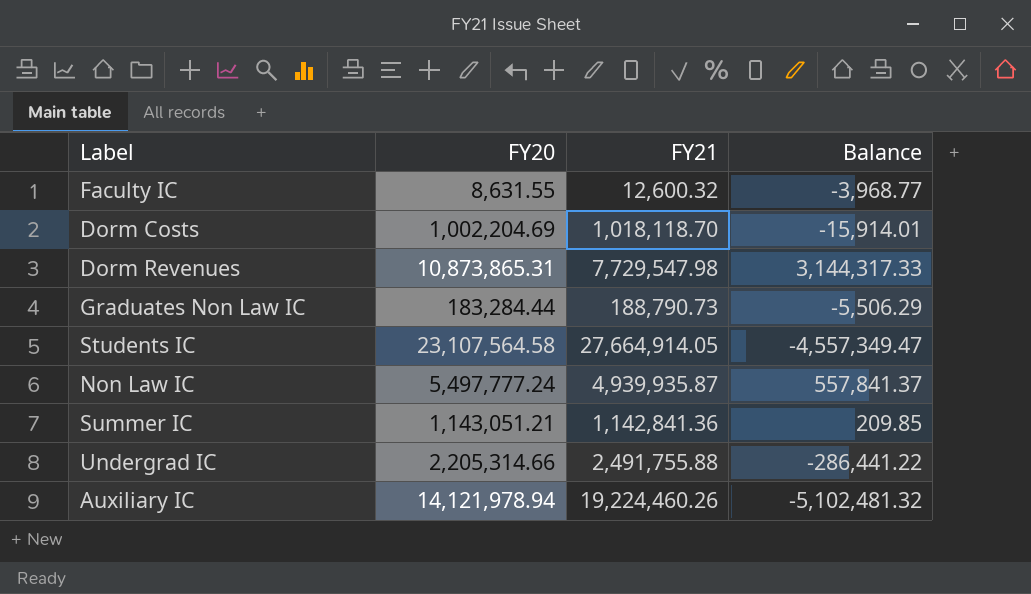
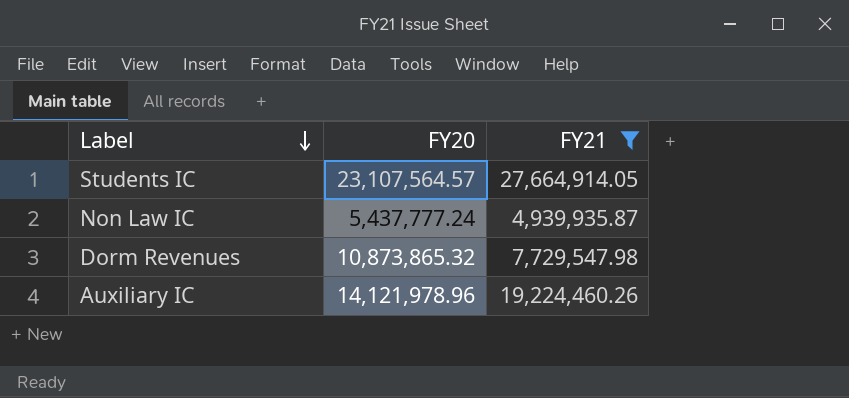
filter: none -> FY21 >= 4,939,935.87
row order: none -> Label descending
column Balance | formula: [FY20] - [FY21] -> none
Students IC | FY20: 23,107,564.58 -> 23,107,564.57
Non Law IC | FY20: 5,497,777.24 -> 5,437,777.24
Dorm Revenues | FY20: 10,873,865.31 -> 10,873,865.32
Auxiliary IC | FY20: 14,121,978.94 -> 14,121,978.96

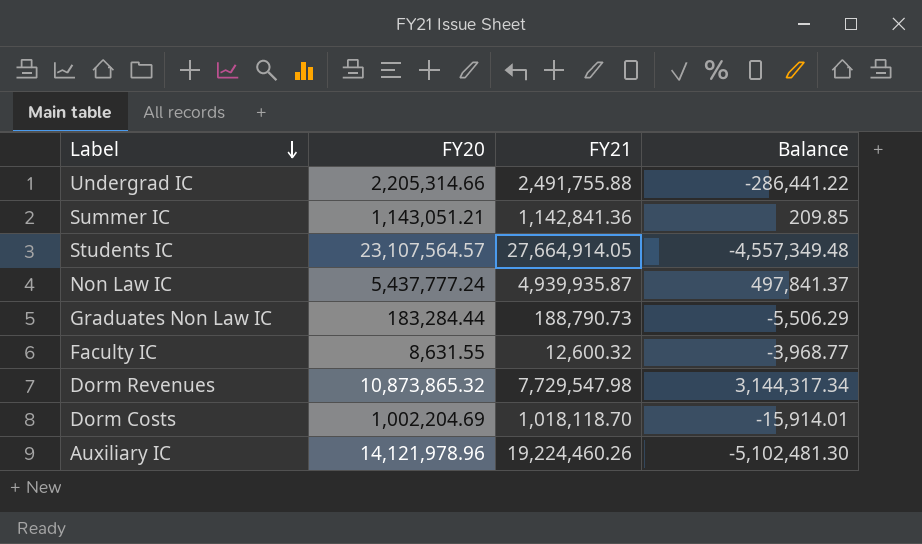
filter: FY21 >= 4,939,935.87 -> none
column Balance | formula: none -> [FY20] - [FY21]

